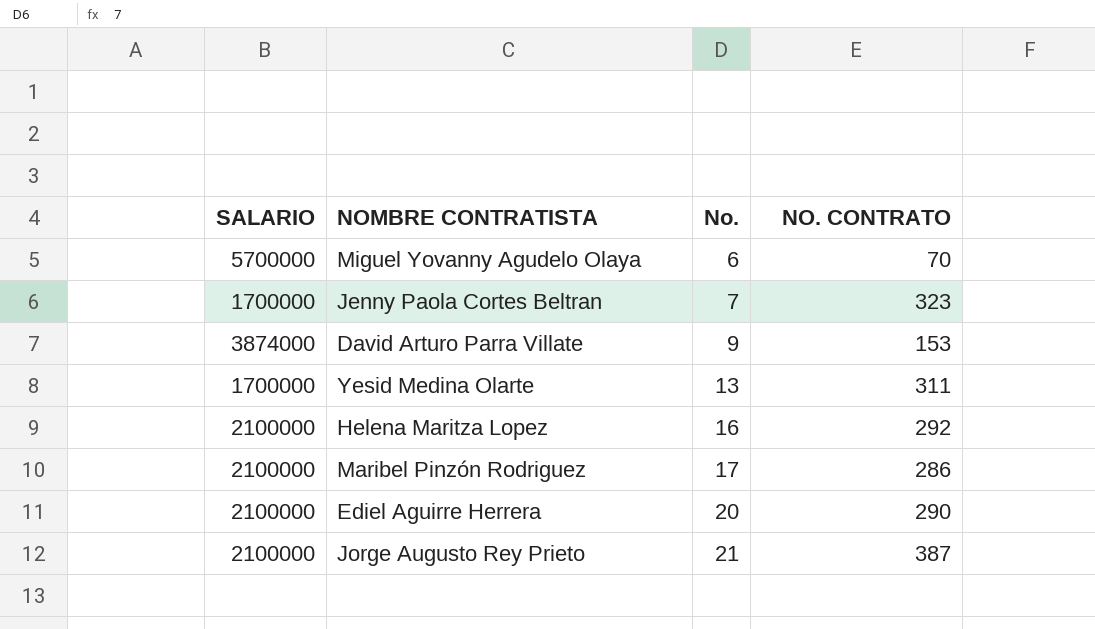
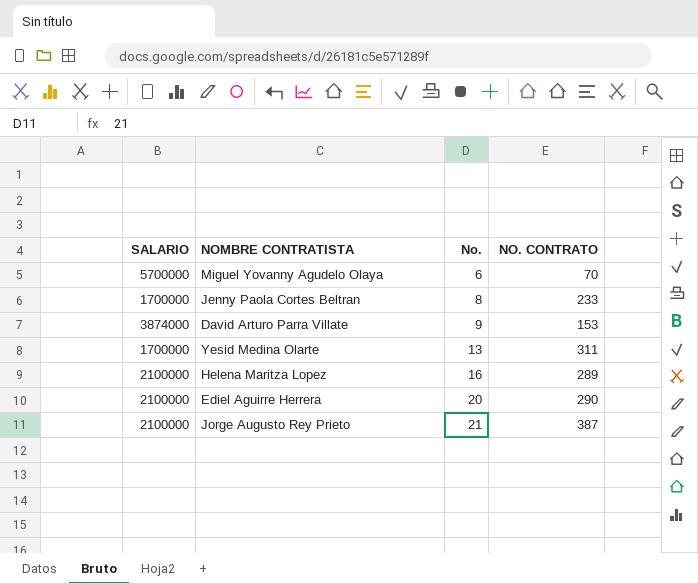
row Maribel Pinzón Rodriguez: 2100000 | 17 | 286 -> none
Jenny Paola Cortes Beltran | No.: 7 -> 8
Jenny Paola Cortes Beltran | NO. CONTRATO: 323 -> 233
Helena Maritza Lopez | NO. CONTRATO: 292 -> 289

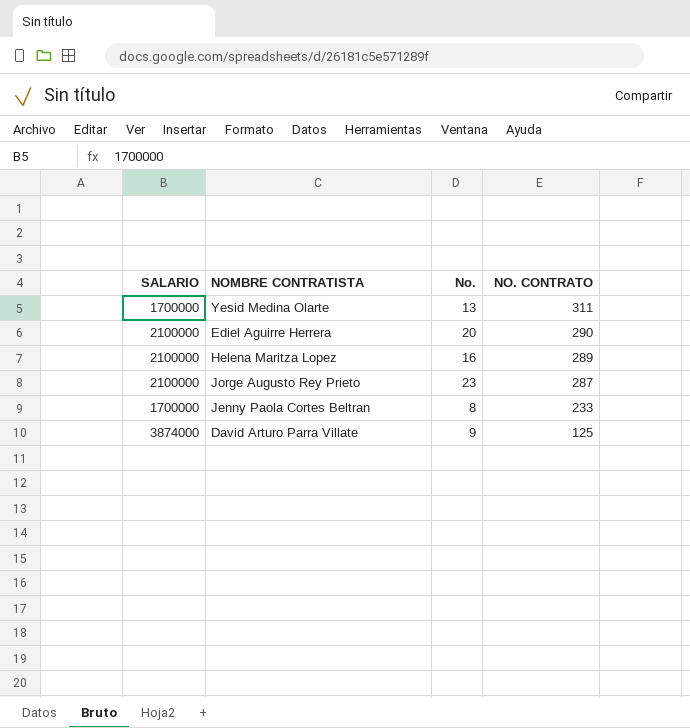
row order: No. ascending -> NO. CONTRATO descending
row Miguel Yovanny Agudelo Olaya: 5700000 | 6 | 70 -> none
Jorge Augusto Rey Prieto | No.: 21 -> 23
Jorge Augusto Rey Prieto | NO. CONTRATO: 387 -> 287
David Arturo Parra Villate | NO. CONTRATO: 153 -> 125

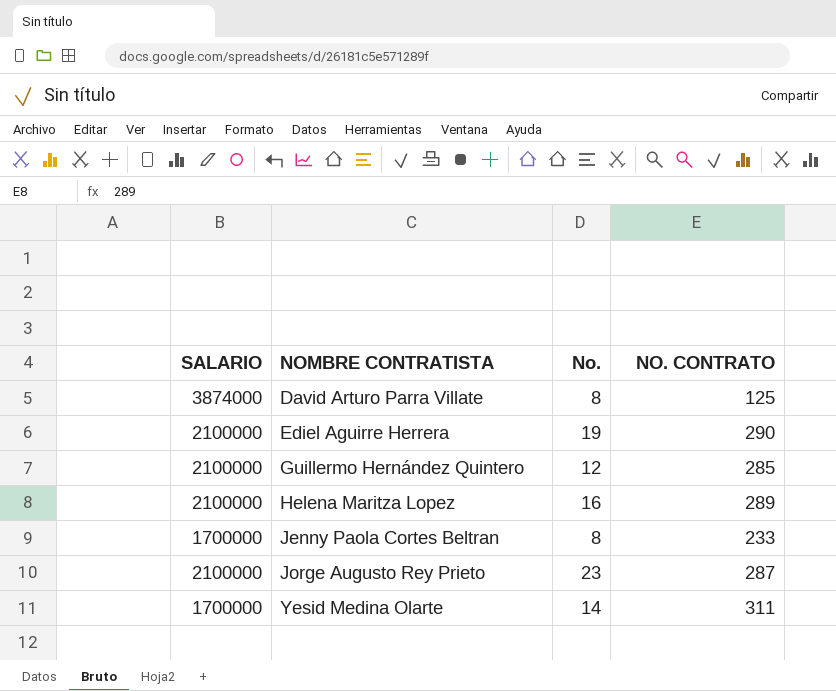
row order: NO. CONTRATO descending -> NOMBRE CONTRATISTA ascending
David Arturo Parra Villate | No.: 9 -> 8
Ediel Aguirre Herrera | No.: 20 -> 19
row Guillermo Hernández Quintero: none -> 2100000 | 12 | 285
Yesid Medina Olarte | No.: 13 -> 14

